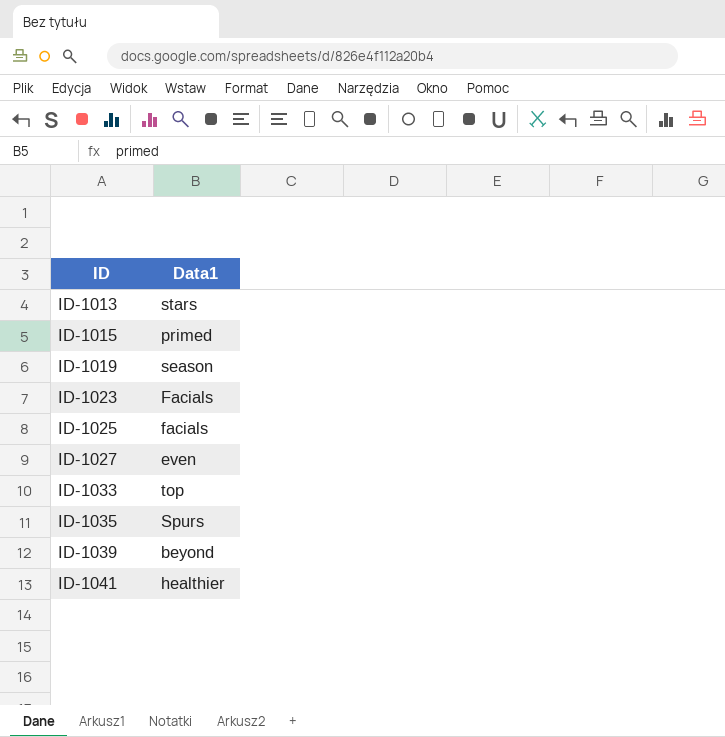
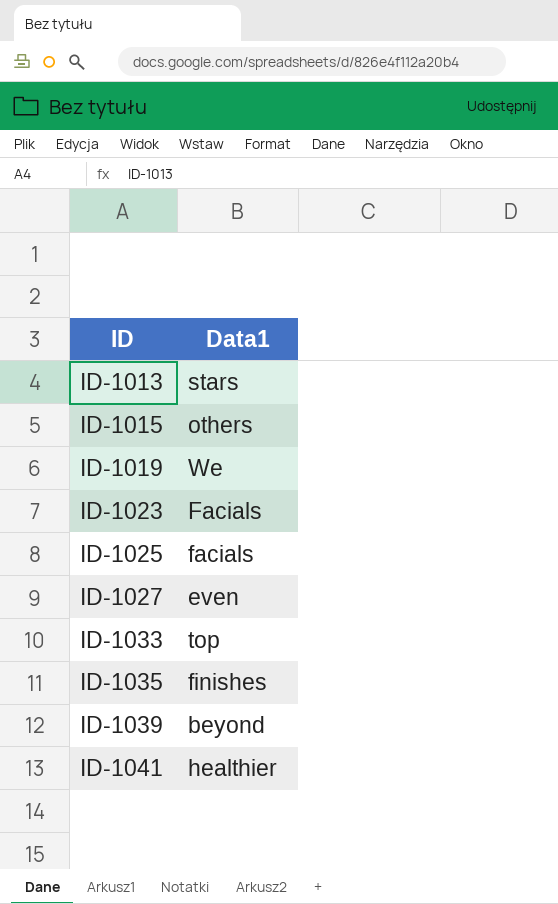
ID-1015 | Data1: primed -> others
ID-1019 | Data1: season -> We
ID-1035 | Data1: Spurs -> finishes

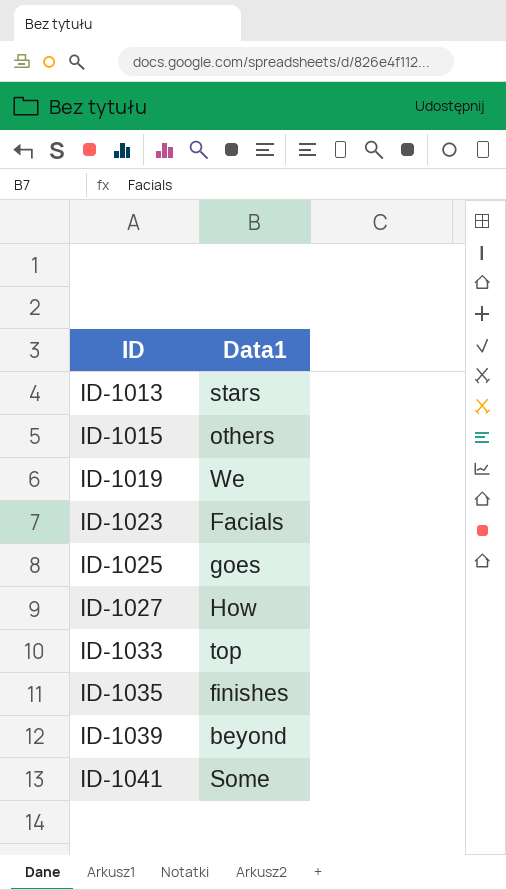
ID-1025 | Data1: facials -> goes
ID-1027 | Data1: even -> How
ID-1041 | Data1: healthier -> Some

